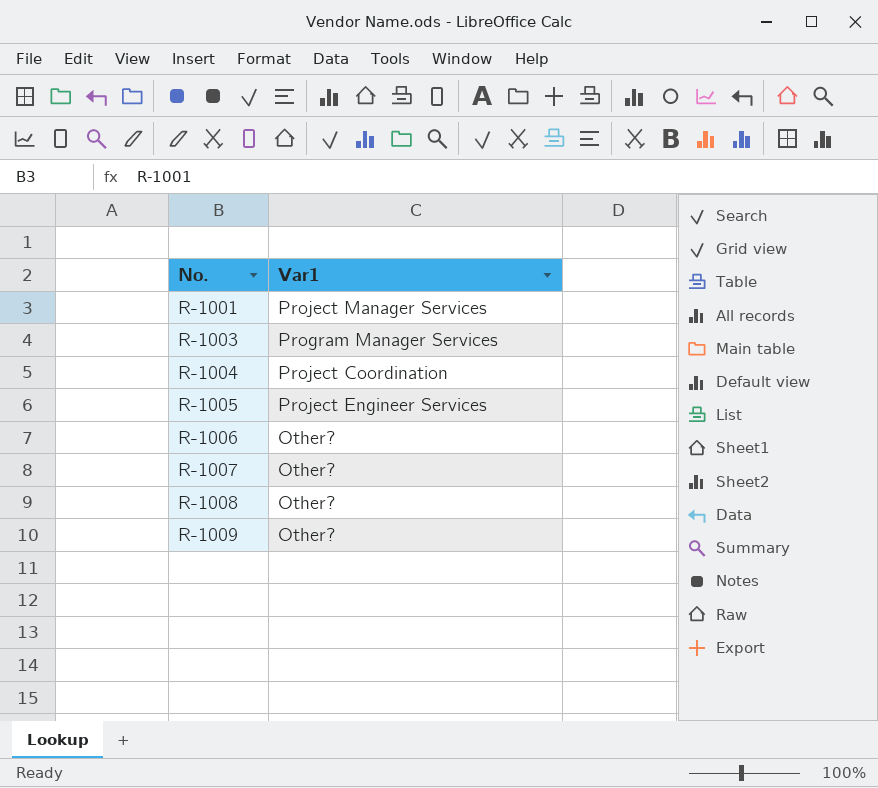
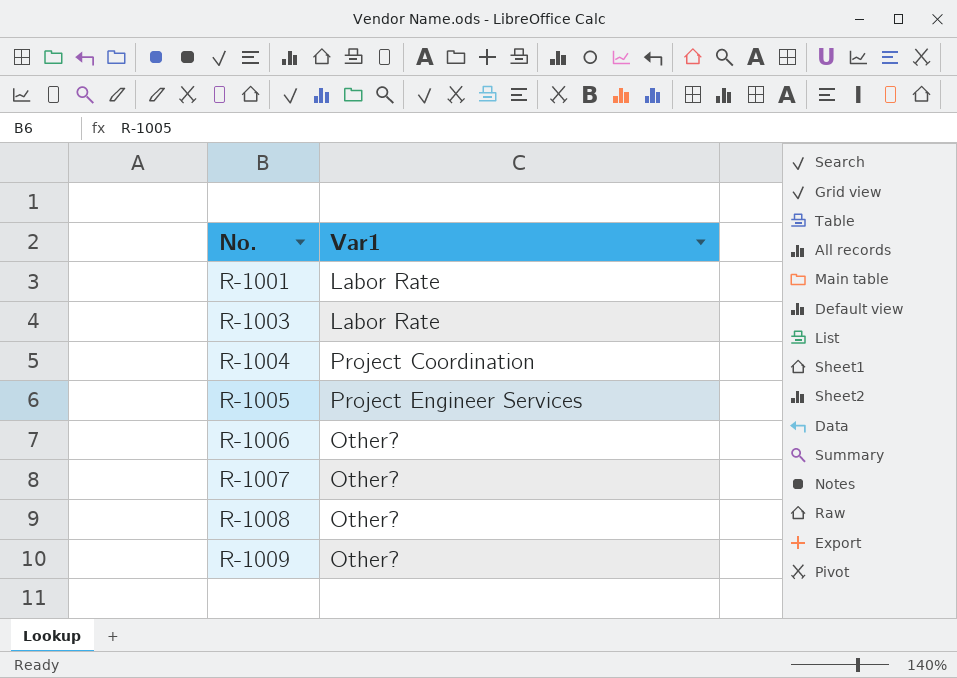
R-1001 | Var1: Project Manager Services -> Labor Rate
R-1003 | Var1: Program Manager Services -> Labor Rate

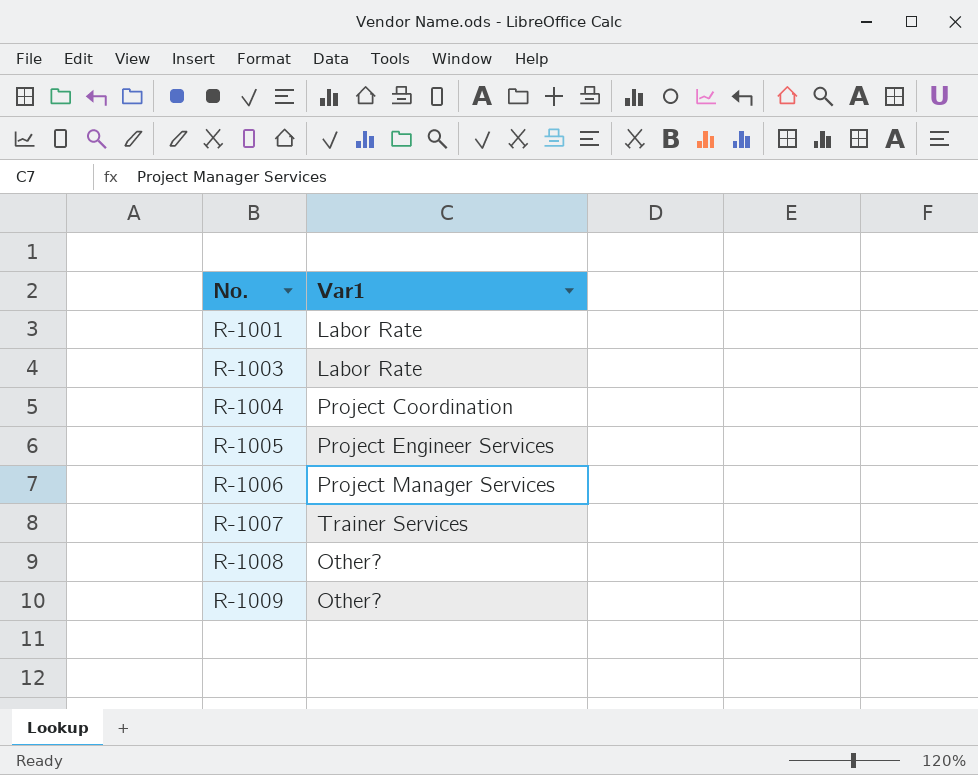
R-1006 | Var1: Other? -> Project Manager Services
R-1007 | Var1: Other? -> Trainer Services

